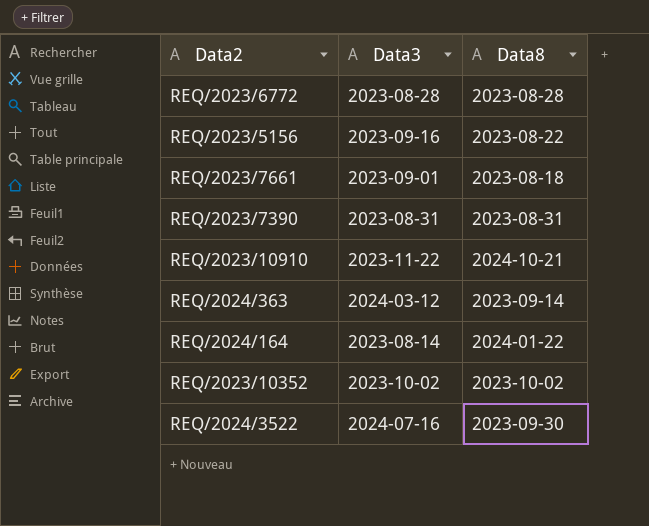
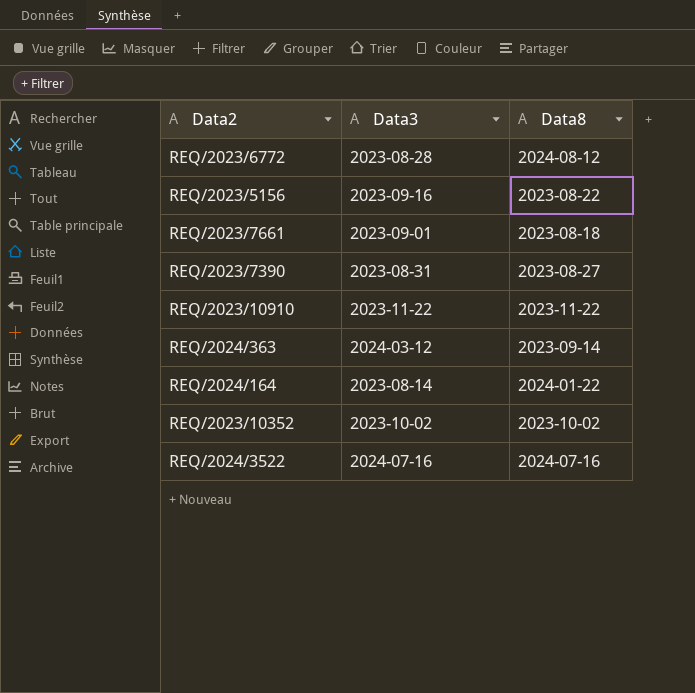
REQ/2023/6772 | Data8: 2023-08-28 -> 2024-08-12
REQ/2023/7390 | Data8: 2023-08-31 -> 2023-08-27
REQ/2023/10910 | Data8: 2024-10-21 -> 2023-11-22
REQ/2024/3522 | Data8: 2023-09-30 -> 2024-07-16

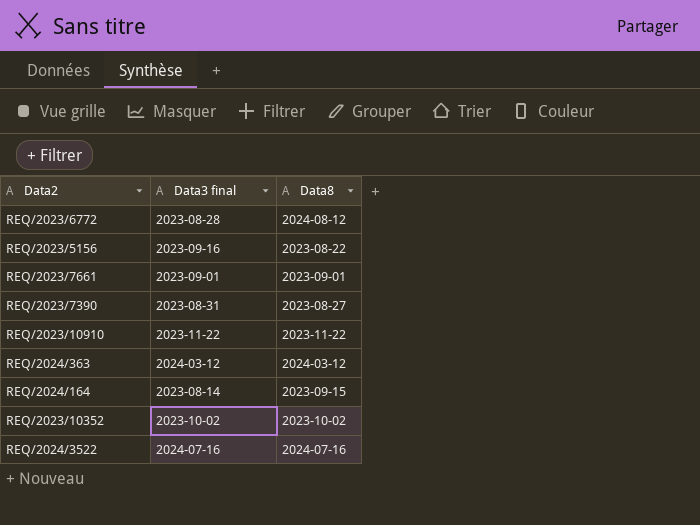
column name: Data3 -> Data3 final
REQ/2023/7661 | Data8: 2023-08-18 -> 2023-09-01
REQ/2024/363 | Data8: 2023-09-14 -> 2024-03-12
REQ/2024/164 | Data8: 2024-01-22 -> 2023-09-15

